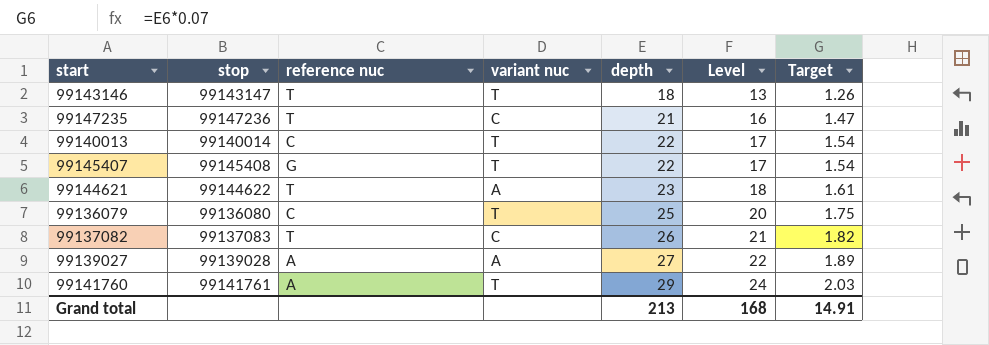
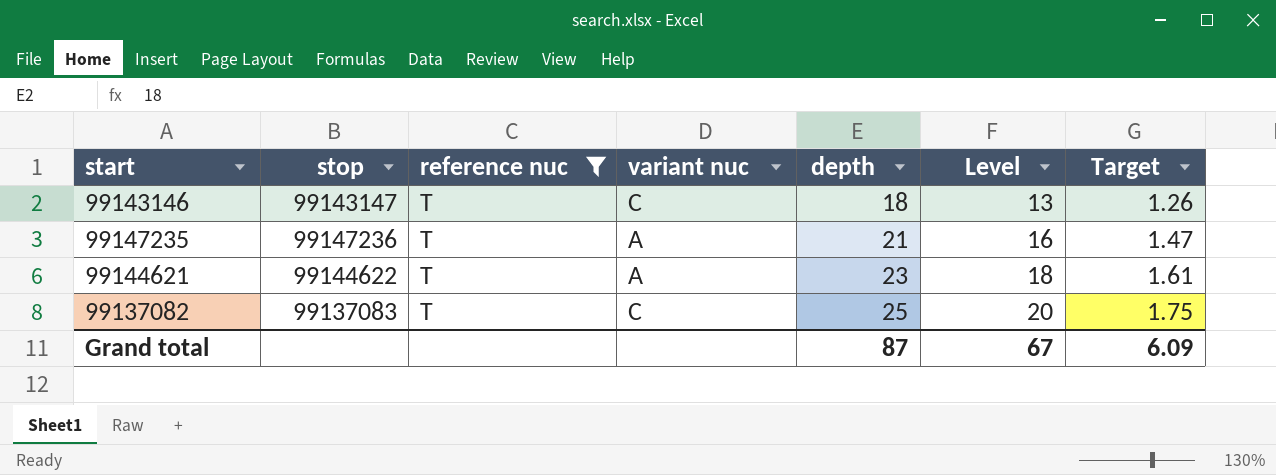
filter: none -> reference nuc = T
99143146 | variant nuc: T -> C
99147235 | variant nuc: C -> A
99137082 | depth: 26 -> 25
99137082 | Level: 21 -> 20
99137082 | Target: 1.82 -> 1.75
Grand total | depth: 213 -> 87
Grand total | Level: 168 -> 67
Grand total | Target: 14.91 -> 6.09

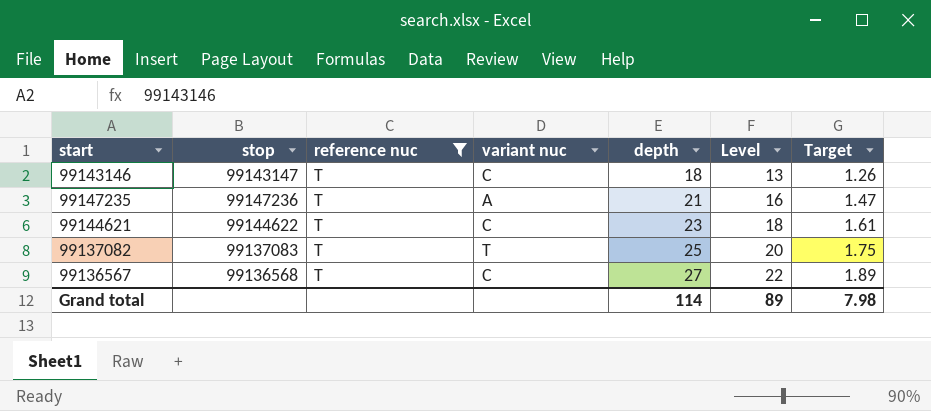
99144621 | variant nuc: A -> C
99137082 | variant nuc: C -> T
row 99136567: none -> 99136568 | T | C | 27 | 22 | 1.89
Grand total | depth: 87 -> 114
Grand total | Level: 67 -> 89
Grand total | Target: 6.09 -> 7.98

